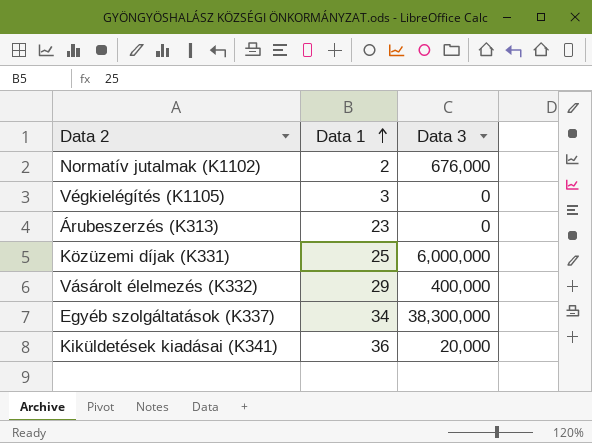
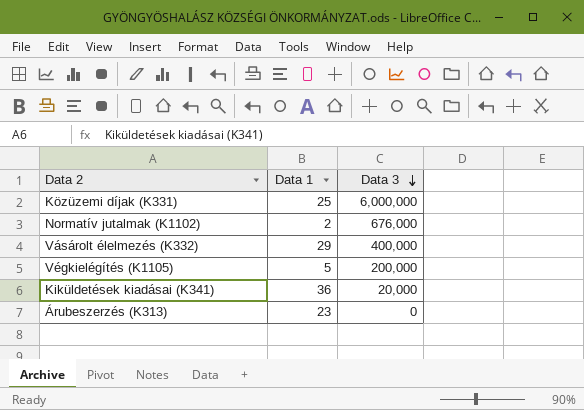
row order: Data 1 ascending -> Data 3 descending
row Egyéb szolgáltatások (K337): 34 | 38,300,000 -> none
Végkielégítés (K1105) | Data 1: 3 -> 5
Végkielégítés (K1105) | Data 3: 0 -> 200,000

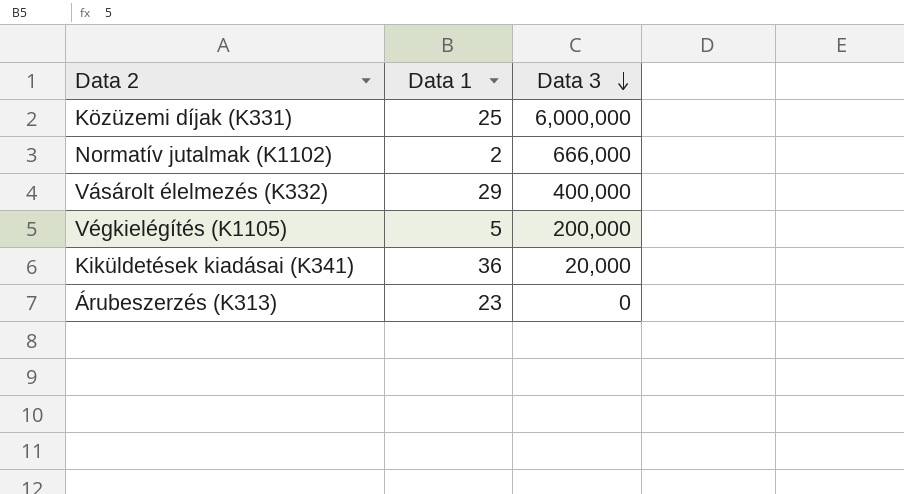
Normatív jutalmak (K1102) | Data 3: 676,000 -> 666,000

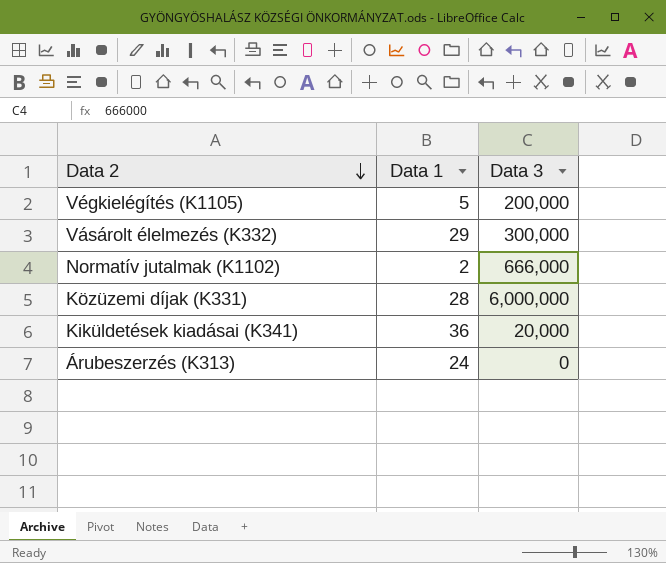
row order: Data 3 descending -> Data 2 descending
Vásárolt élelmezés (K332) | Data 3: 400,000 -> 300,000
Közüzemi díjak (K331) | Data 1: 25 -> 28
Árubeszerzés (K313) | Data 1: 23 -> 24

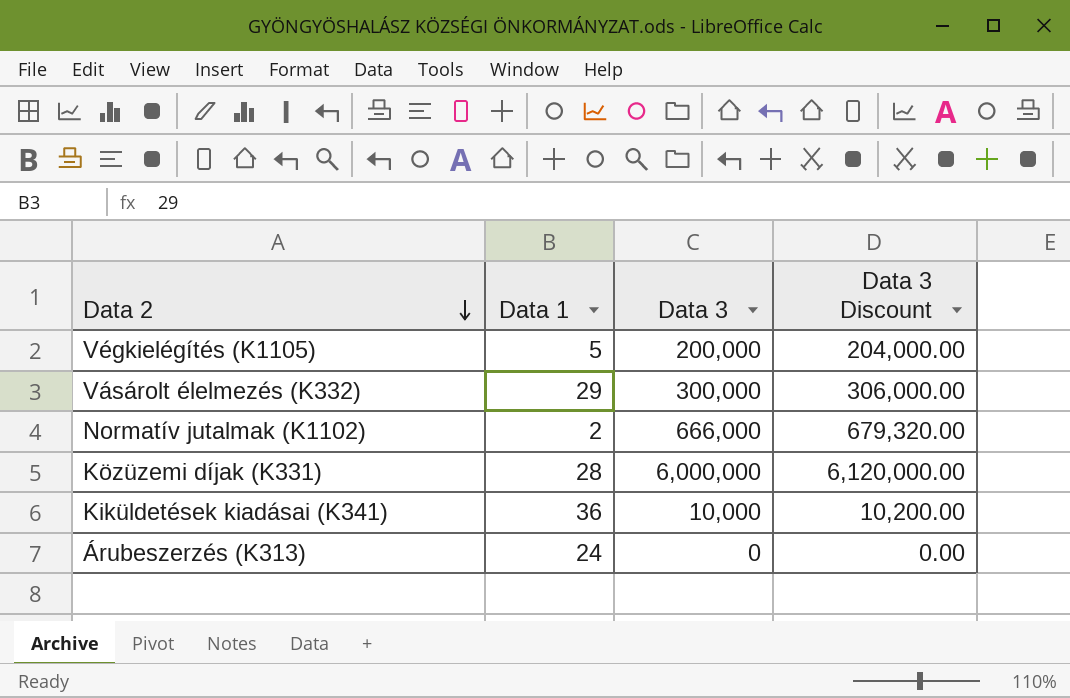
column Data 3 Discount | formula: none -> [Data 3] * 1.02
Kiküldetések kiadásai (K341) | Data 3: 20,000 -> 10,000

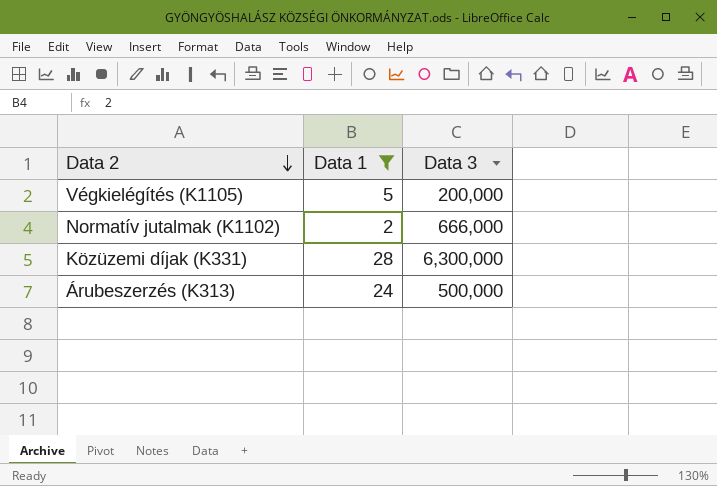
filter: none -> Data 1 <= 28
column Data 3 Discount | formula: [Data 3] * 1.02 -> none
Közüzemi díjak (K331) | Data 3: 6,000,000 -> 6,300,000
Árubeszerzés (K313) | Data 3: 0 -> 500,000

